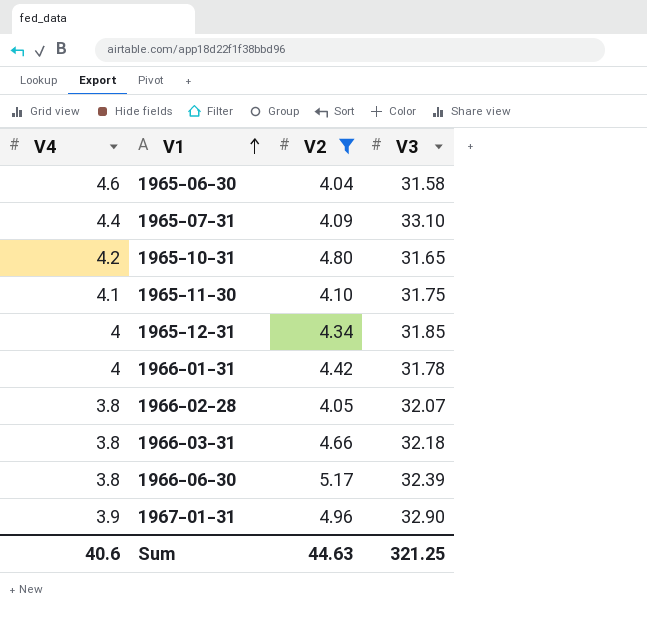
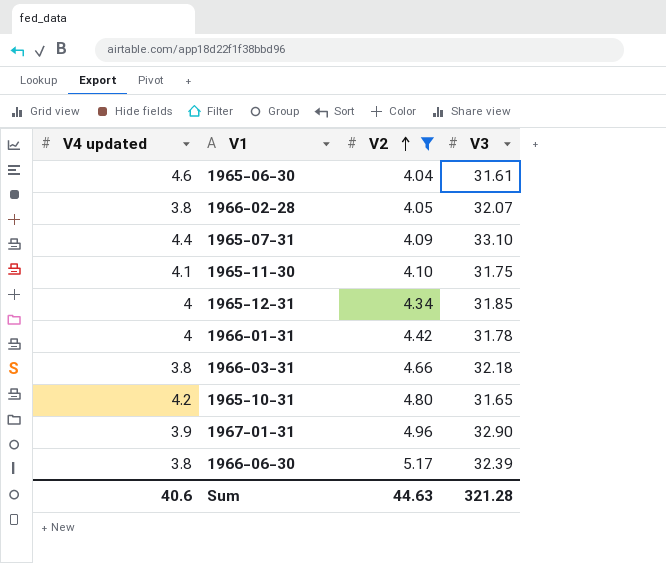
row order: V1 ascending -> V2 ascending
column name: V4 -> V4 updated
1965-06-30 | V3: 31.58 -> 31.61
Sum | V3: 321.25 -> 321.28

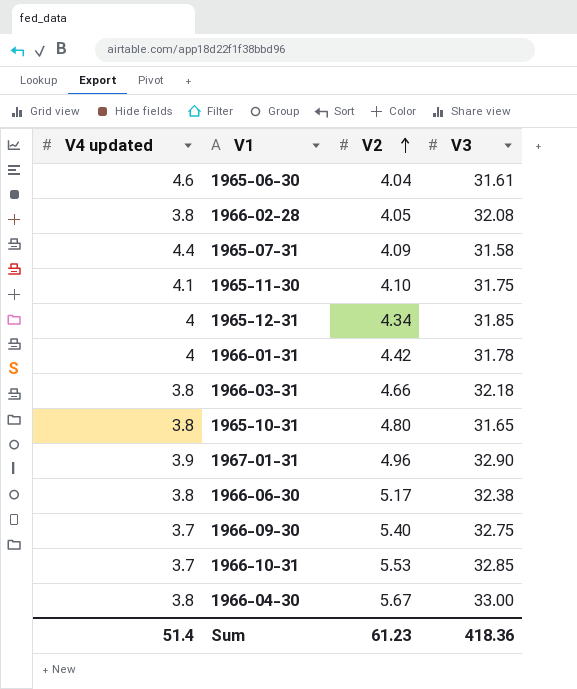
filter: V2 <= 5.17 -> none
1966-02-28 | V3: 32.07 -> 32.08
1965-07-31 | V3: 33.10 -> 31.58
1965-10-31 | V4 updated: 4.2 -> 3.8
1966-06-30 | V3: 32.39 -> 32.38
Sum | V4 updated: 40.6 -> 51.4
Sum | V2: 44.63 -> 61.23
Sum | V3: 321.28 -> 418.36

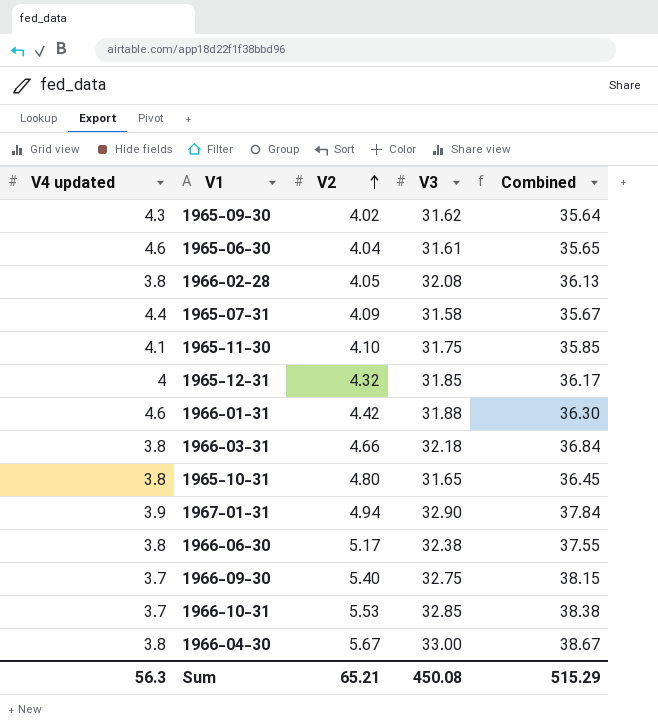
column Combined | formula: none -> [V2] + [V3]
row 1965-09-30: none -> 4.3 | 4.02 | 31.62 | 35.64
1965-12-31 | V2: 4.34 -> 4.32
1966-01-31 | V4 updated: 4 -> 4.6
1966-01-31 | V3: 31.78 -> 31.88
1967-01-31 | V2: 4.96 -> 4.94
Sum | V4 updated: 51.4 -> 56.3
Sum | V2: 61.23 -> 65.21
Sum | V3: 418.36 -> 450.08

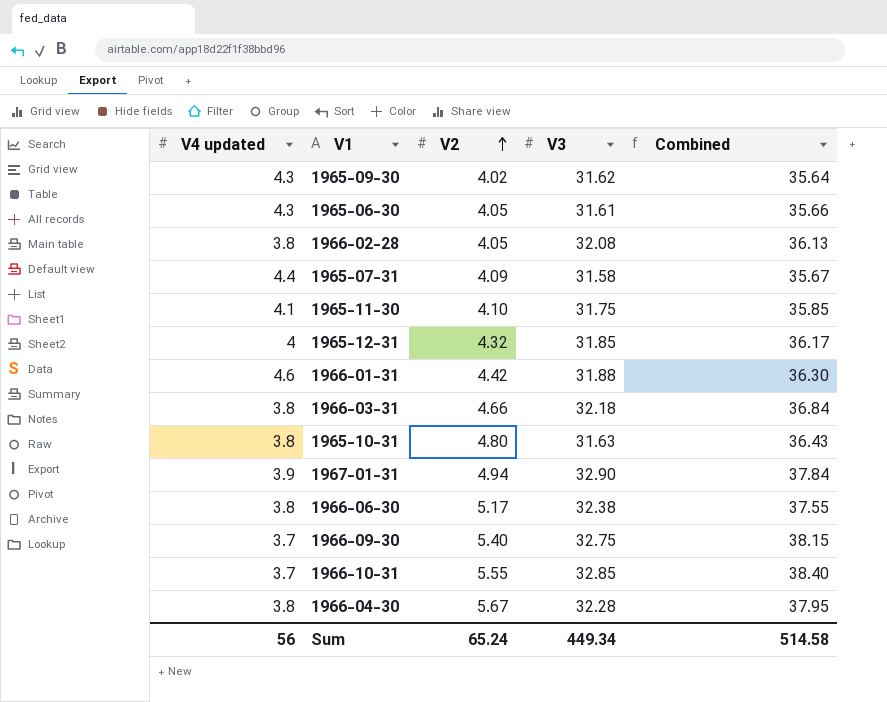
1965-06-30 | V4 updated: 4.6 -> 4.3
1965-06-30 | V2: 4.04 -> 4.05
1965-06-30 | Combined: 35.65 -> 35.66
1965-10-31 | V3: 31.65 -> 31.63
1965-10-31 | Combined: 36.45 -> 36.43
1966-10-31 | V2: 5.53 -> 5.55
1966-10-31 | Combined: 38.38 -> 38.40
1966-04-30 | V3: 33.00 -> 32.28
1966-04-30 | Combined: 38.67 -> 37.95
Sum | V4 updated: 56.3 -> 56
Sum | V2: 65.21 -> 65.24
Sum | V3: 450.08 -> 449.34
Sum | Combined: 515.29 -> 514.58

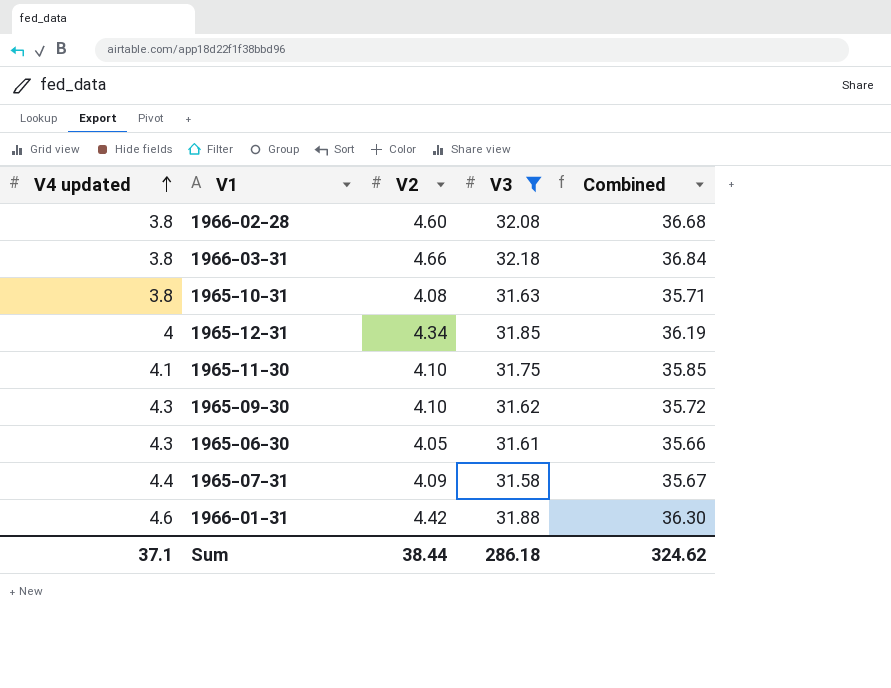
filter: none -> V3 <= 32.18
row order: V2 ascending -> V4 updated ascending
1966-02-28 | V2: 4.05 -> 4.60
1966-02-28 | Combined: 36.13 -> 36.68
1965-10-31 | V2: 4.80 -> 4.08
1965-10-31 | Combined: 36.43 -> 35.71
1965-12-31 | V2: 4.32 -> 4.34
1965-12-31 | Combined: 36.17 -> 36.19
1965-09-30 | V2: 4.02 -> 4.10
1965-09-30 | Combined: 35.64 -> 35.72
Sum | V4 updated: 56 -> 37.1
Sum | V2: 65.24 -> 38.44
Sum | V3: 449.34 -> 286.18
Sum | Combined: 514.58 -> 324.62

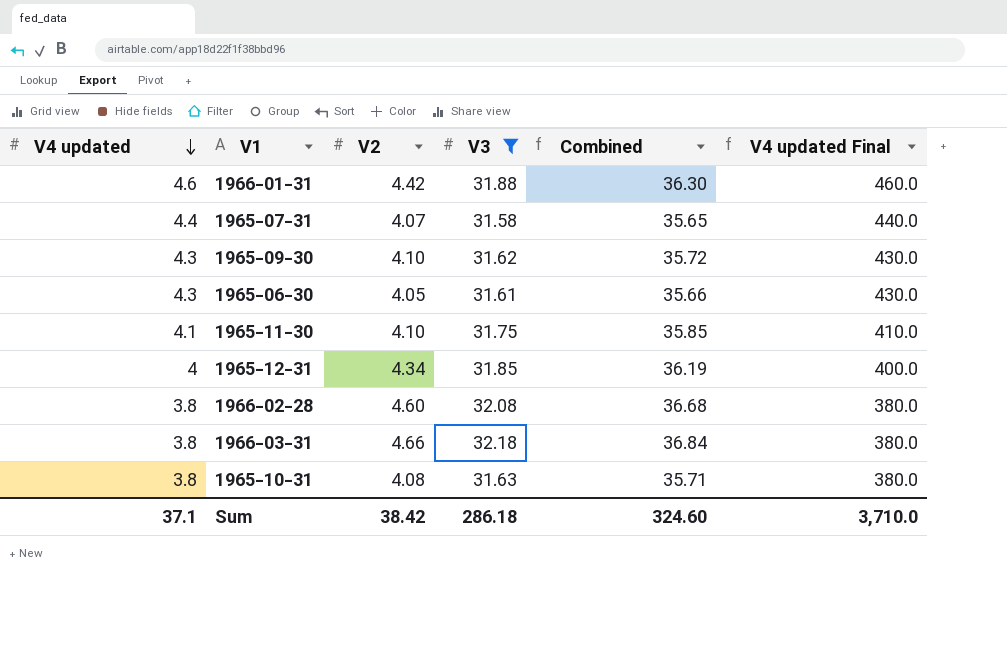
row order: V4 updated ascending -> V4 updated descending
column V4 updated Final | formula: none -> [V4 updated] * 100
1965-07-31 | V2: 4.09 -> 4.07
1965-07-31 | Combined: 35.67 -> 35.65
Sum | V2: 38.44 -> 38.42
Sum | Combined: 324.62 -> 324.60

